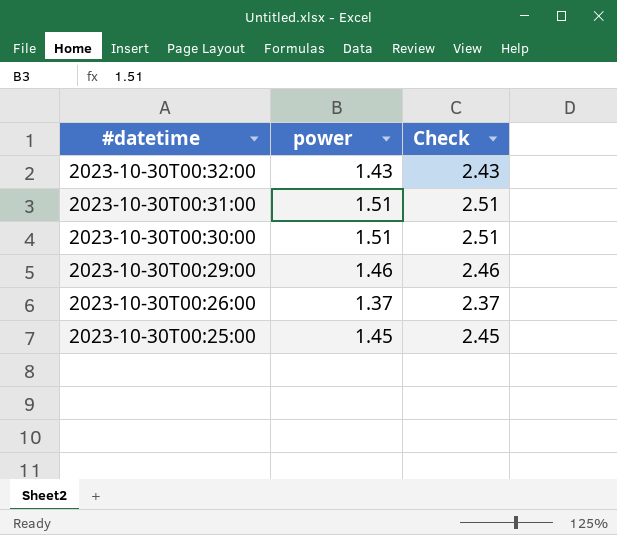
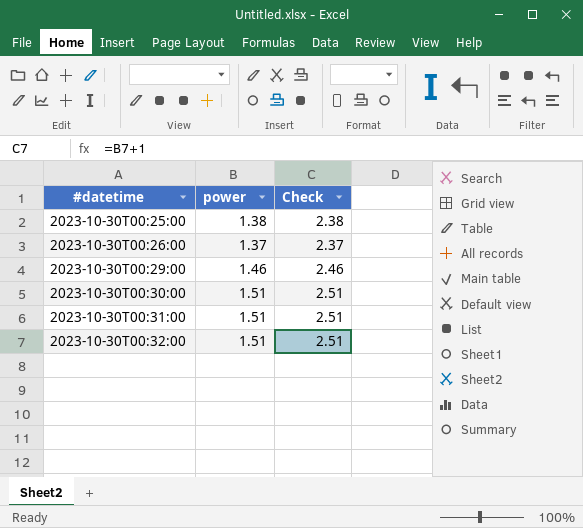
row order: #datetime descending -> #datetime ascending
2023-10-30T00:25:00 | power: 1.45 -> 1.38
2023-10-30T00:25:00 | Check: 2.45 -> 2.38
2023-10-30T00:32:00 | power: 1.43 -> 1.51
2023-10-30T00:32:00 | Check: 2.43 -> 2.51

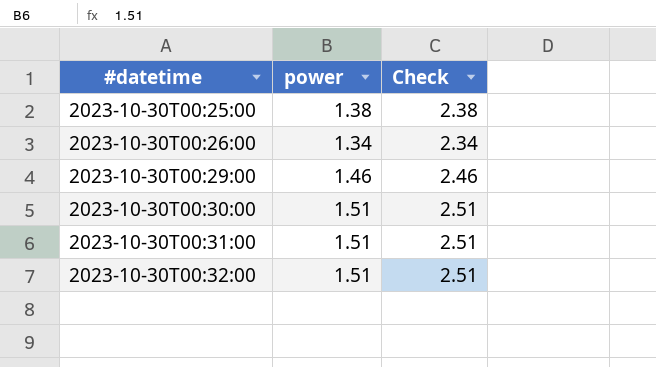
2023-10-30T00:26:00 | power: 1.37 -> 1.34
2023-10-30T00:26:00 | Check: 2.37 -> 2.34

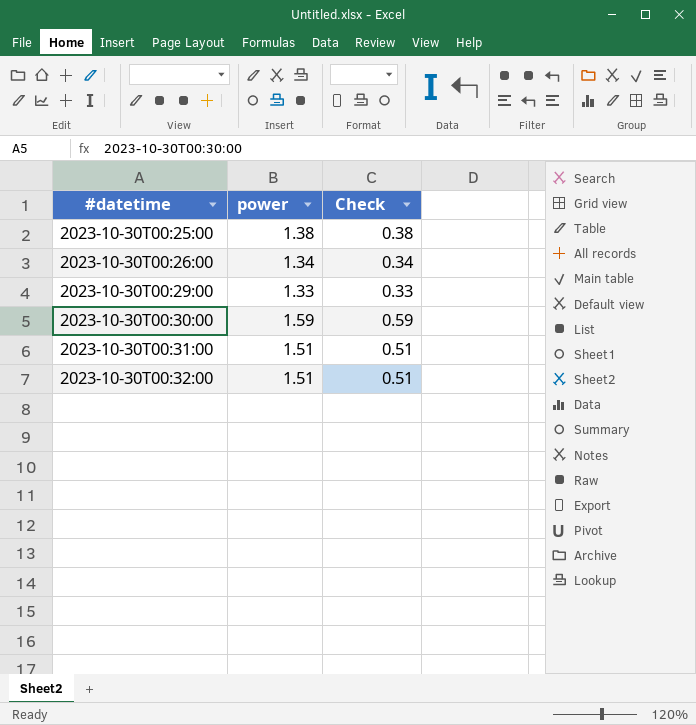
column Check | formula: [power] + 1 -> [power] - 1
2023-10-30T00:29:00 | power: 1.46 -> 1.33
2023-10-30T00:30:00 | power: 1.51 -> 1.59

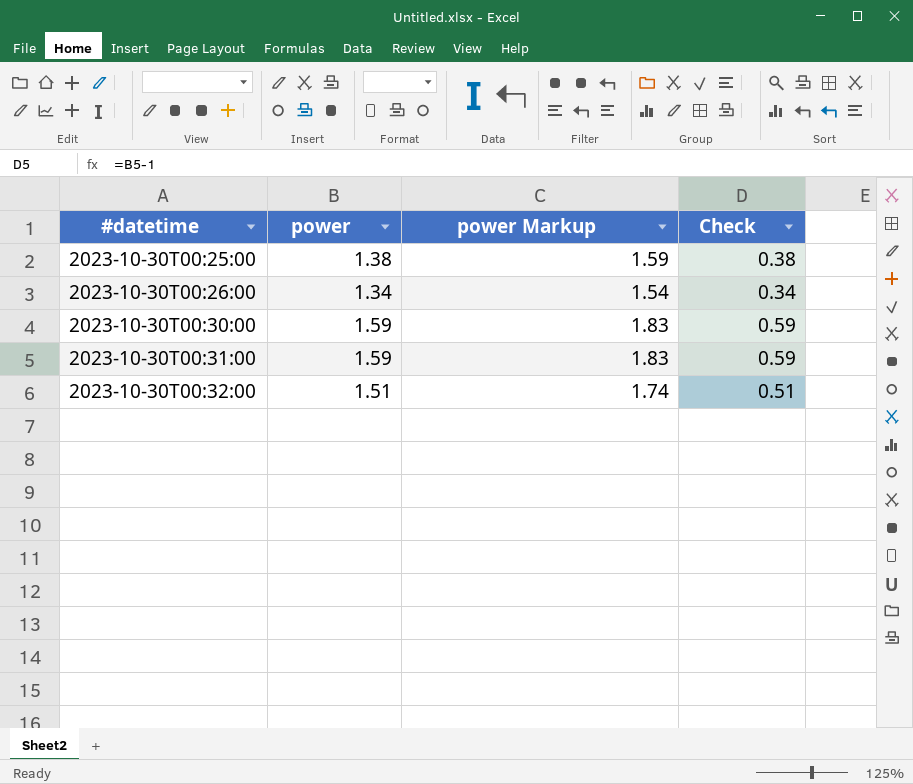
column power Markup | formula: none -> [power] * 1.15
row 2023-10-30T00:29:00: 1.33 | 0.33 -> none
2023-10-30T00:31:00 | power: 1.51 -> 1.59
2023-10-30T00:31:00 | Check: 0.51 -> 0.59

